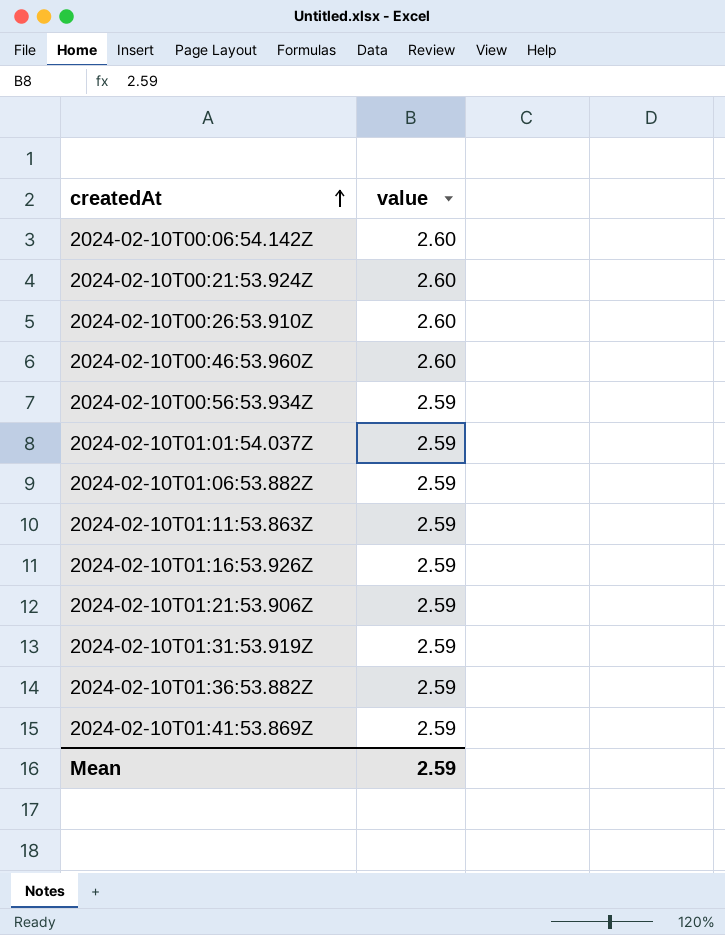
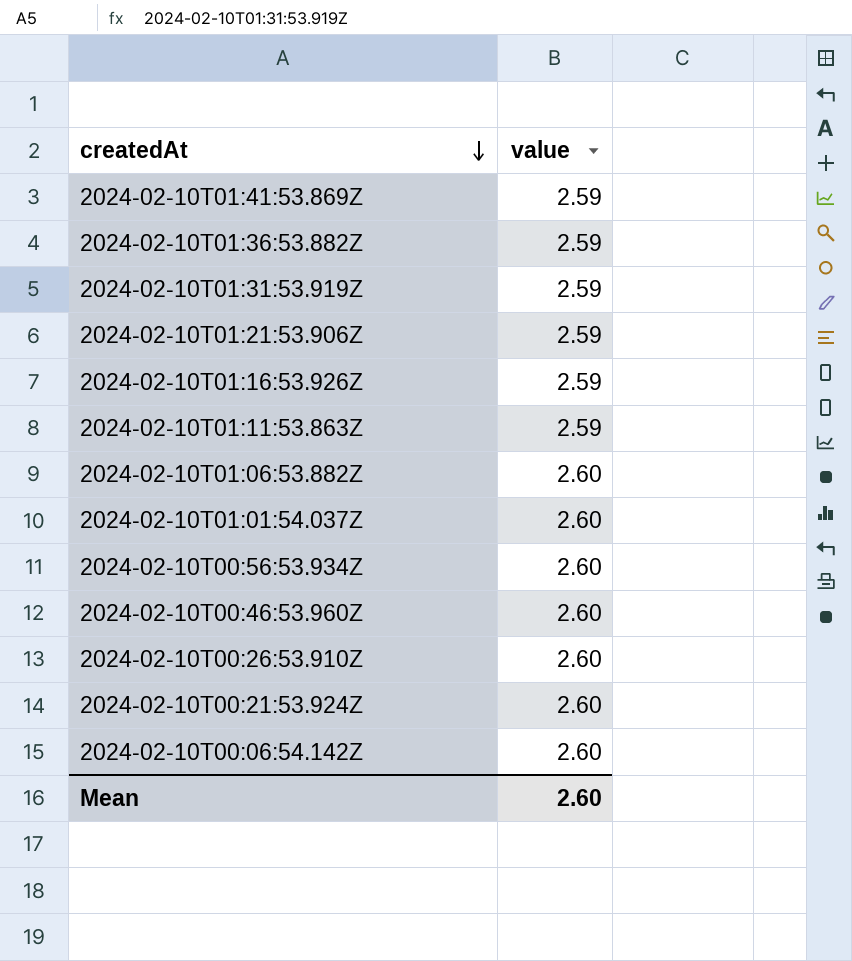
row order: createdAt ascending -> createdAt descending
2024-02-10T01:06:53.882Z | value: 2.59 -> 2.60
2024-02-10T01:01:54.037Z | value: 2.59 -> 2.60
2024-02-10T00:56:53.934Z | value: 2.59 -> 2.60
Mean | value: 2.59 -> 2.60

